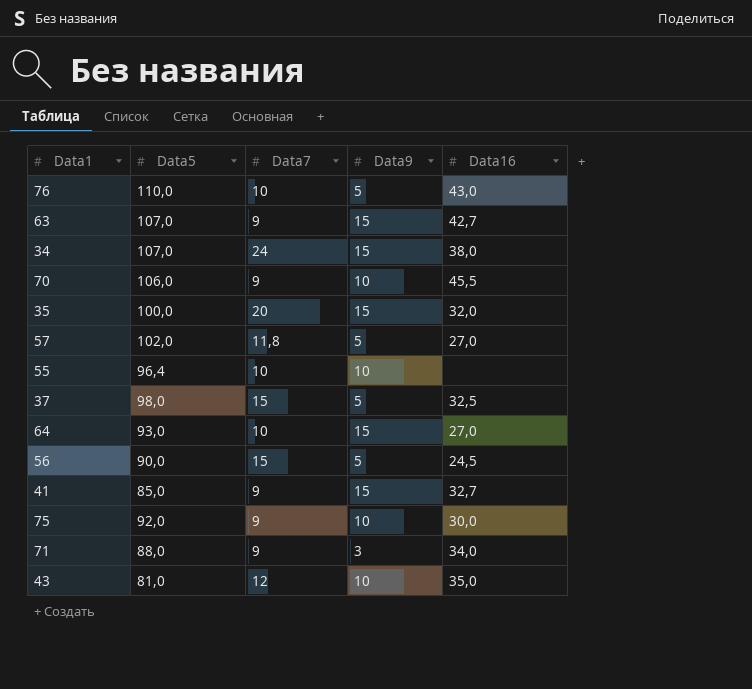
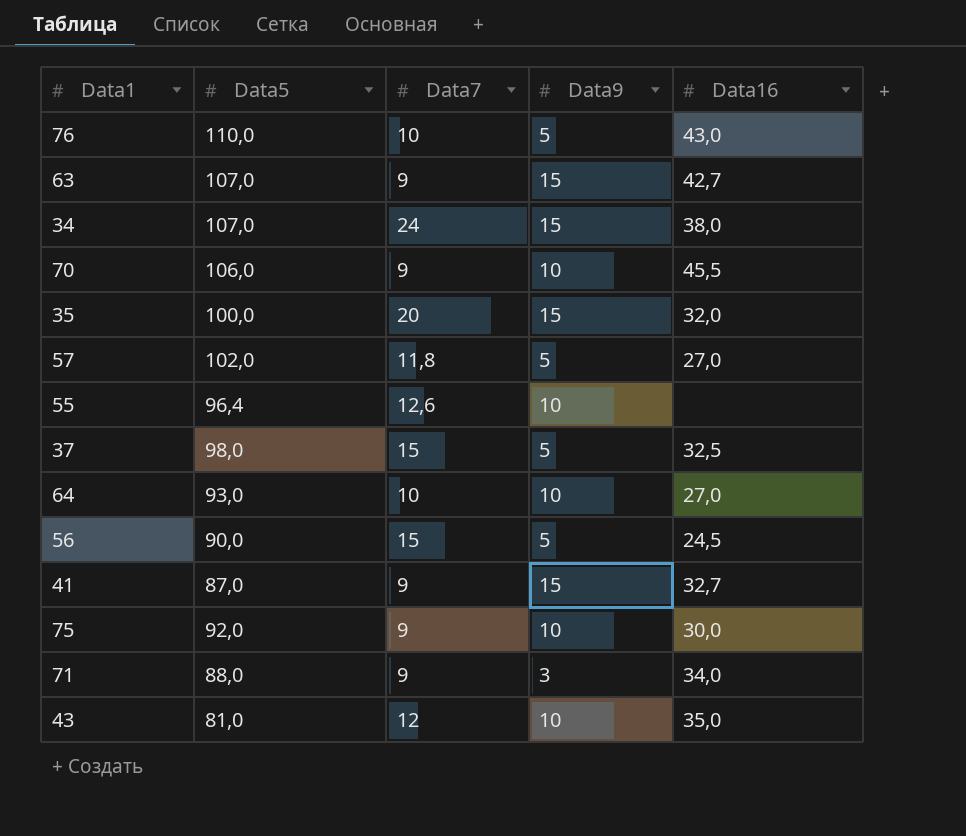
55 | Data7: 10 -> 12,6
64 | Data9: 15 -> 10
41 | Data5: 85,0 -> 87,0

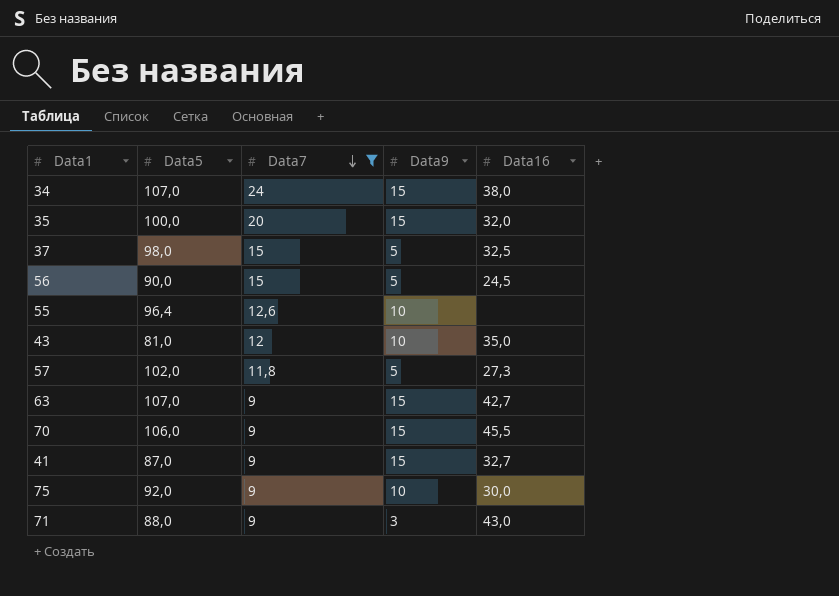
filter: none -> Data7 != 10
row order: none -> Data7 descending
57 | Data16: 27,0 -> 27,3
70 | Data9: 10 -> 15
71 | Data16: 34,0 -> 43,0

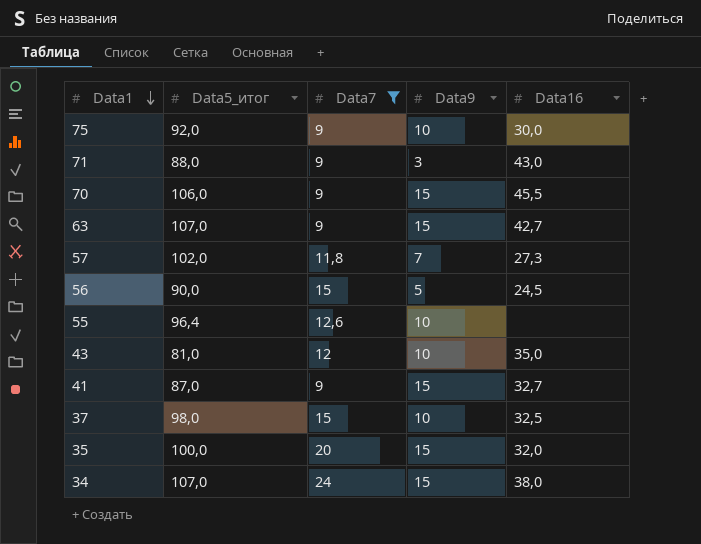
row order: Data7 descending -> Data1 descending
column name: Data5 -> Data5_итог
57 | Data9: 5 -> 7
37 | Data9: 5 -> 10

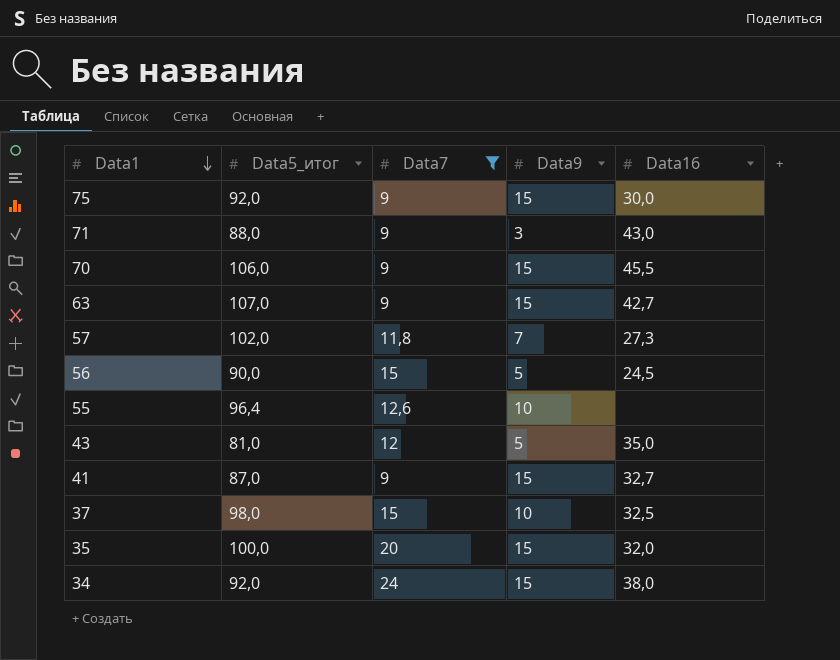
75 | Data9: 10 -> 15
43 | Data9: 10 -> 5
34 | Data5_итог: 107,0 -> 92,0

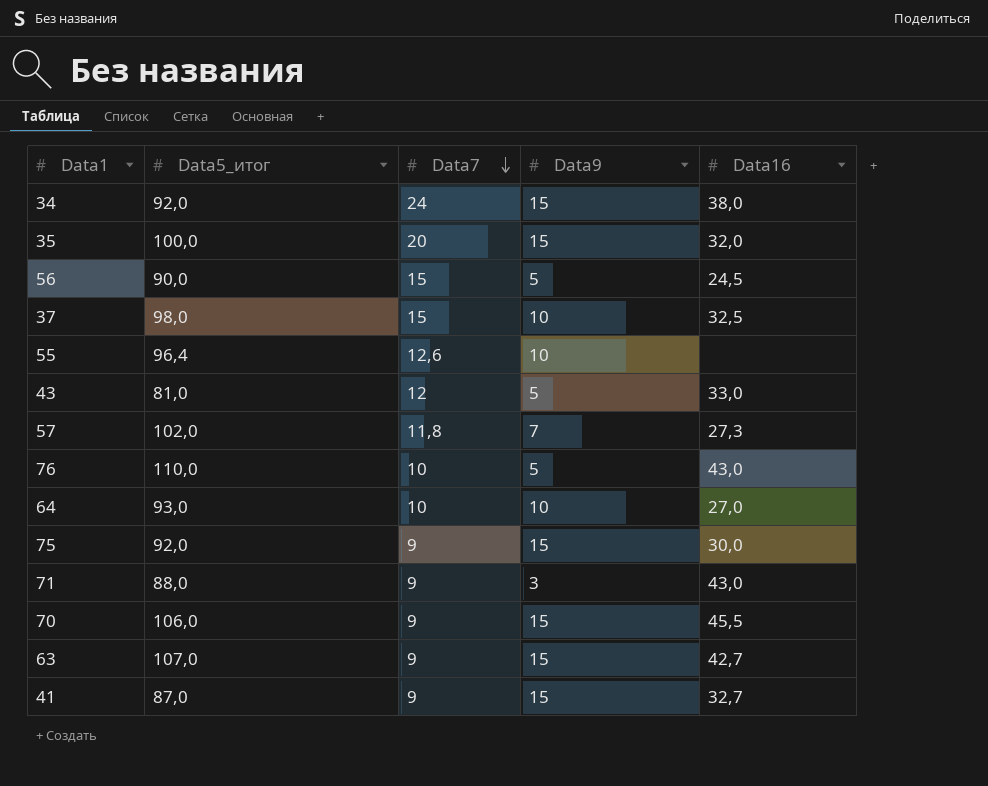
filter: Data7 != 10 -> none
row order: Data1 descending -> Data7 descending
43 | Data16: 35,0 -> 33,0

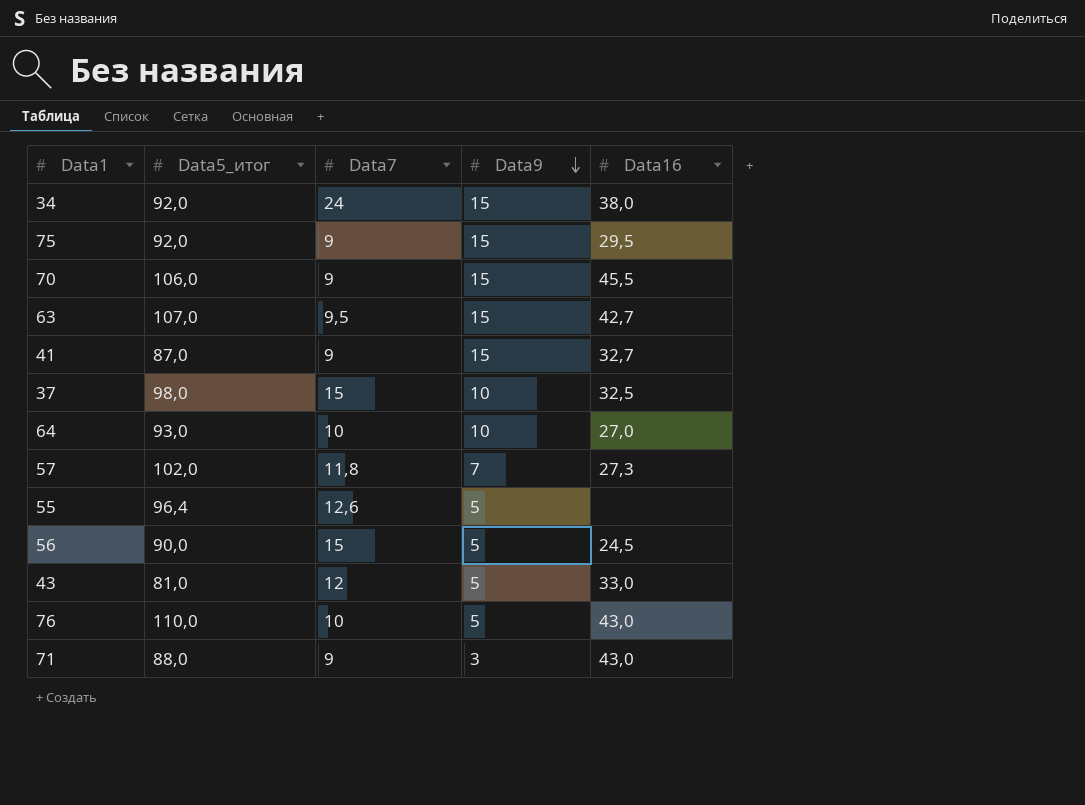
row order: Data7 descending -> Data9 descending
row 35: 100,0 | 20 | 15 | 32,0 -> none
75 | Data16: 30,0 -> 29,5
63 | Data7: 9 -> 9,5
55 | Data9: 10 -> 5

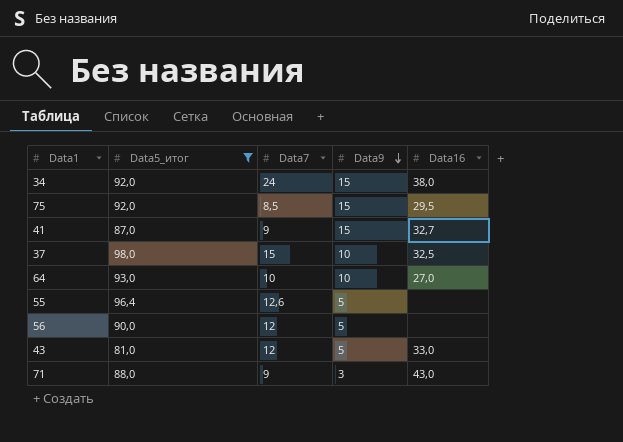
filter: none -> Data5_итог <= 98,0
75 | Data7: 9 -> 8,5
56 | Data7: 15 -> 12
56 | Data16: 24,5 -> none

